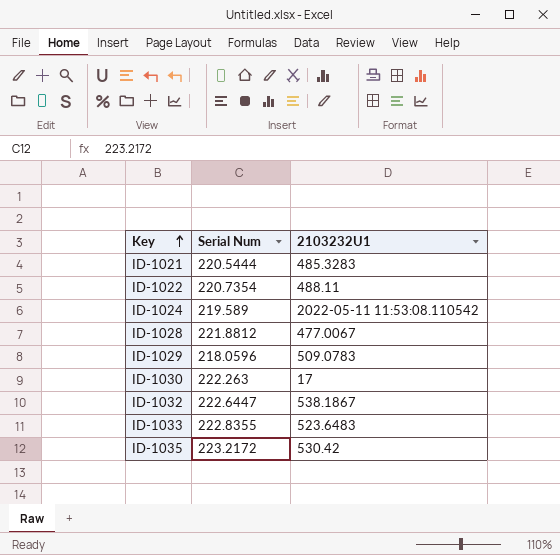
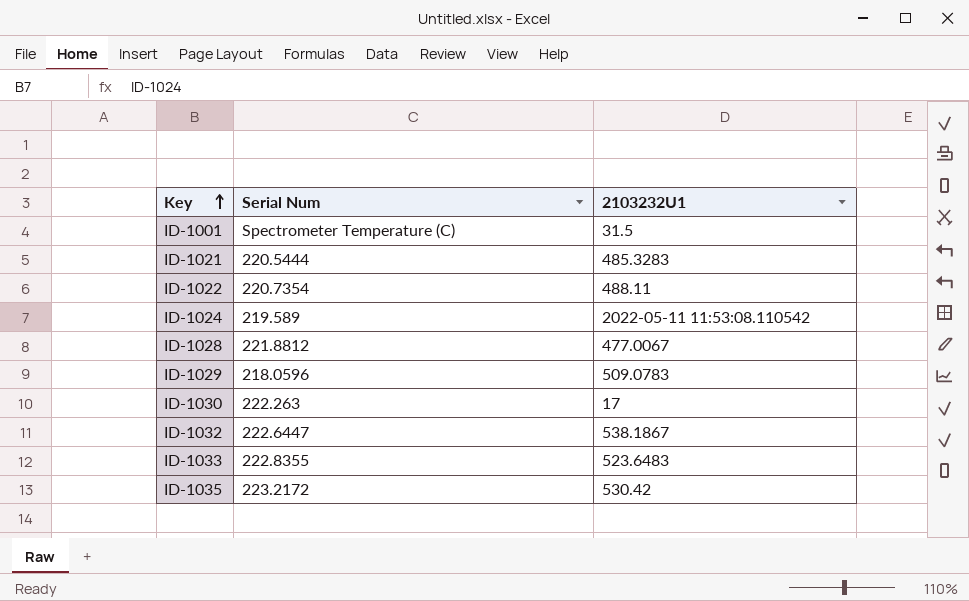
row ID-1001: none -> Spectrometer Temperature (C) | 31.5

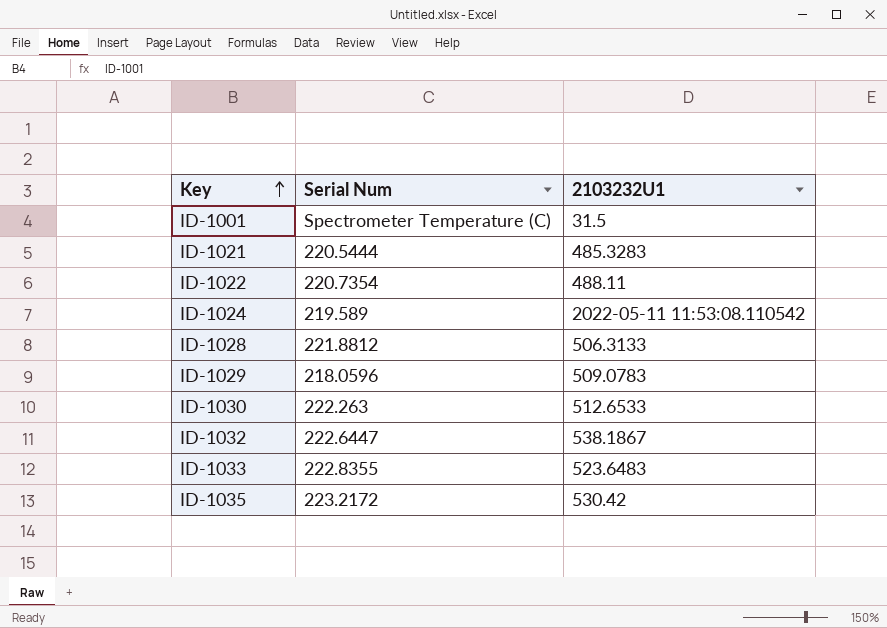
ID-1028 | 2103232U1: 477.0067 -> 506.3133
ID-1030 | 2103232U1: 17 -> 512.6533

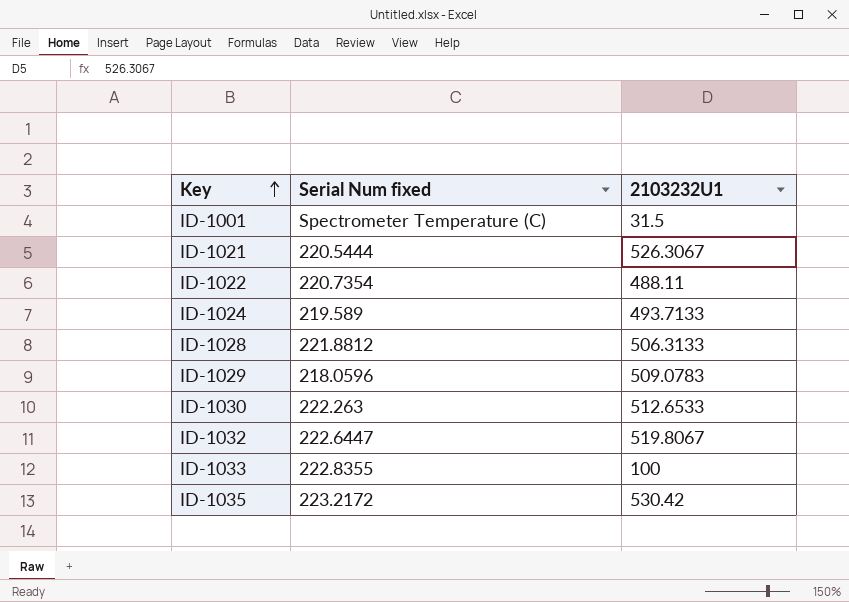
column name: Serial Num -> Serial Num fixed
ID-1021 | 2103232U1: 485.3283 -> 526.3067
ID-1024 | 2103232U1: 2022-05-11 11:53:08.110542 -> 493.7133
ID-1032 | 2103232U1: 538.1867 -> 519.8067
ID-1033 | 2103232U1: 523.6483 -> 100

